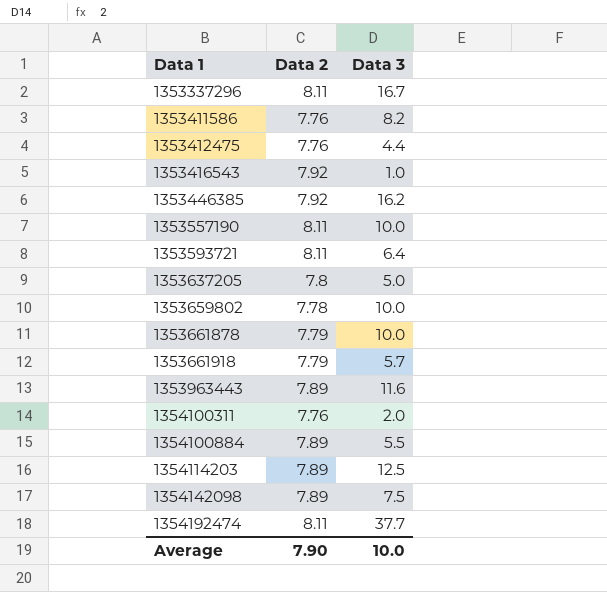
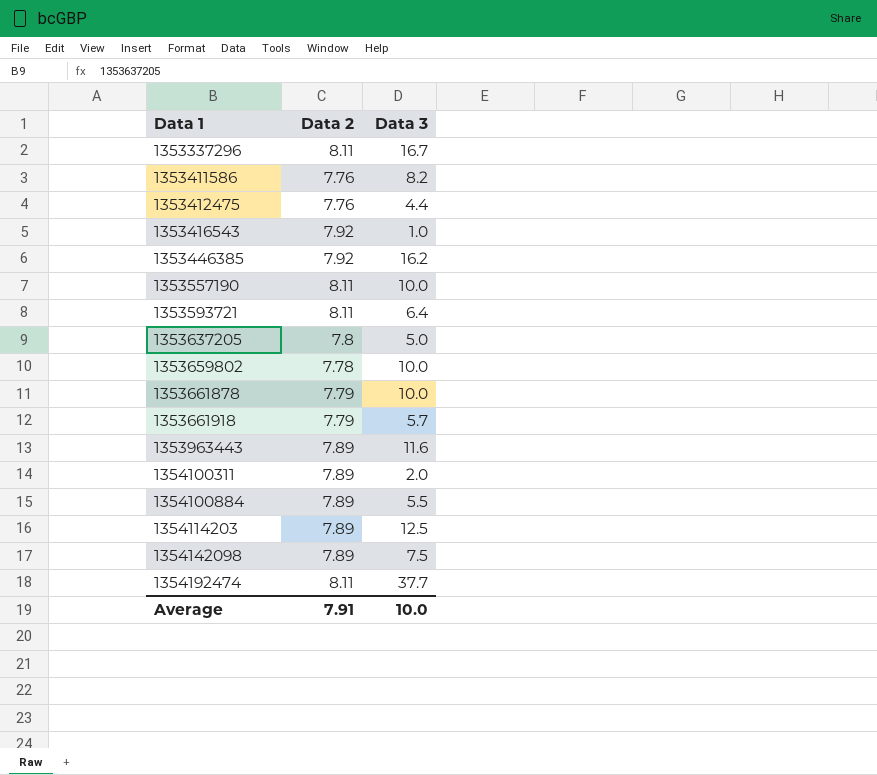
1354100311 | Data 2: 7.76 -> 7.89
Average | Data 2: 7.90 -> 7.91

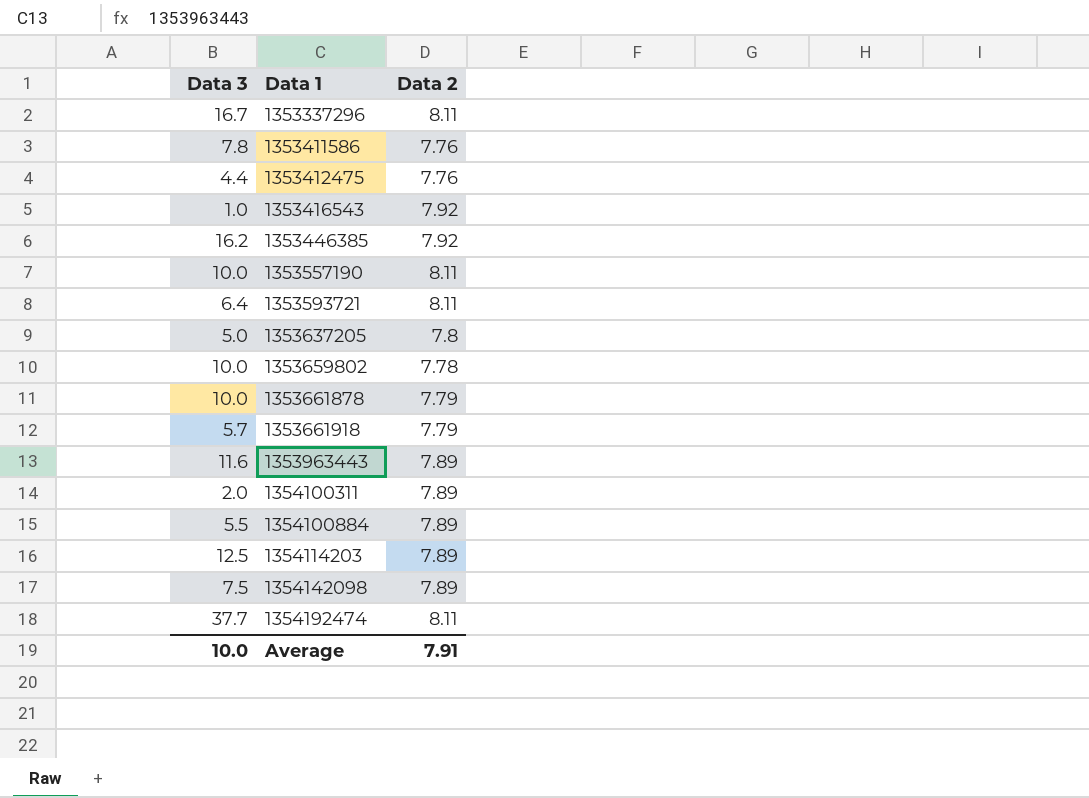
column Data 3 | position: 3 -> 1
1353411586 | Data 3: 8.2 -> 7.8

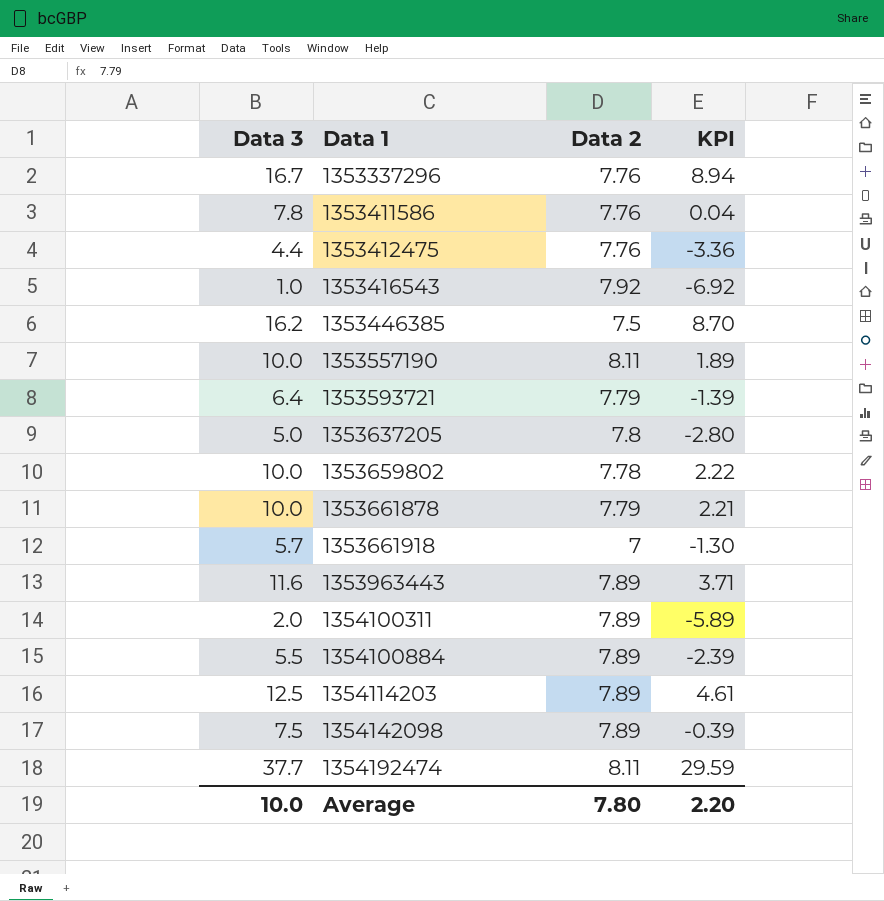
column KPI | formula: none -> [Data 3] - [Data 2]
1353337296 | Data 2: 8.11 -> 7.76
1353446385 | Data 2: 7.92 -> 7.5
1353593721 | Data 2: 8.11 -> 7.79
1353661918 | Data 2: 7.79 -> 7
Average | Data 2: 7.91 -> 7.80

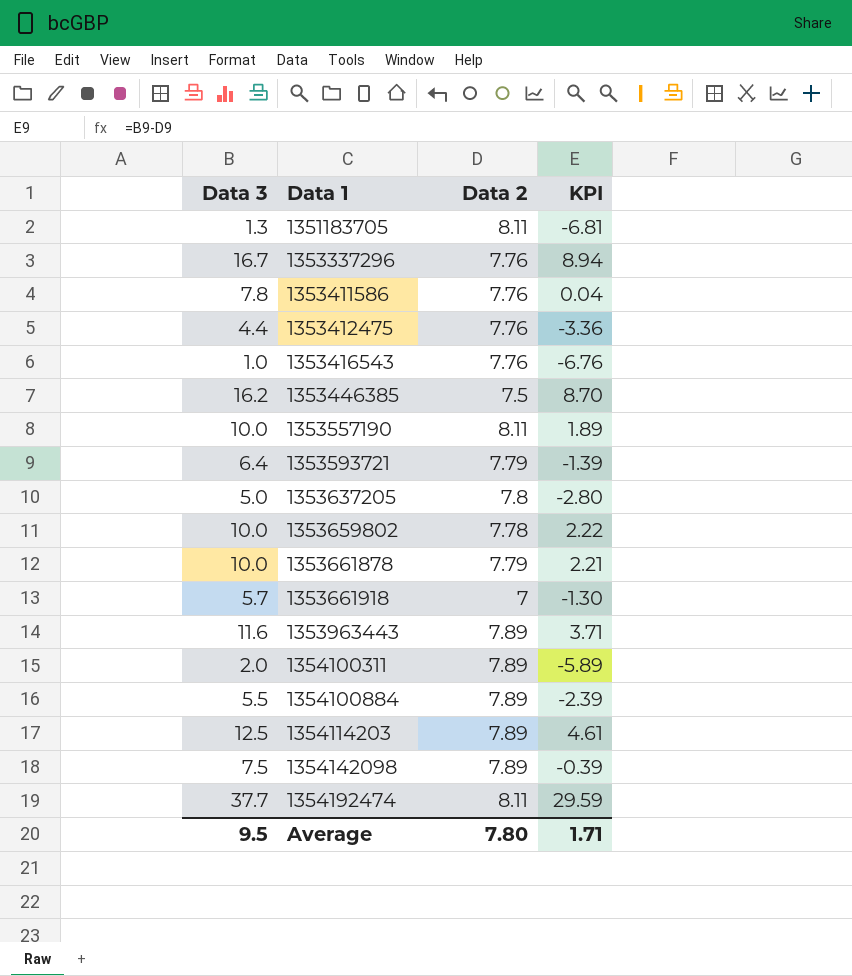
row 1351183705: none -> 1.3 | 8.11 | -6.81
1353416543 | Data 2: 7.92 -> 7.76
1353416543 | KPI: -6.92 -> -6.76
Average | Data 3: 10.0 -> 9.5
Average | KPI: 2.20 -> 1.71

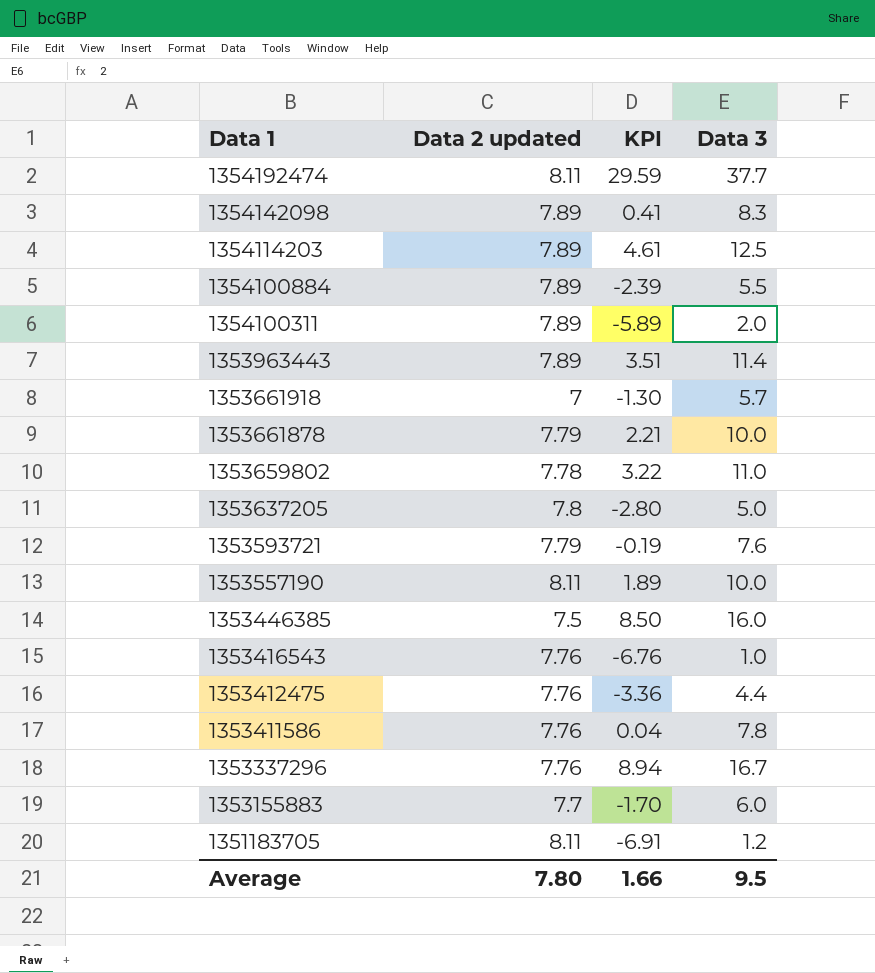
row order: Data 1 ascending -> Data 1 descending
column name: Data 2 -> Data 2 updated
column Data 3 | position: 1 -> 4
1354142098 | KPI: -0.39 -> 0.41
1354142098 | Data 3: 7.5 -> 8.3
1353963443 | KPI: 3.71 -> 3.51
1353963443 | Data 3: 11.6 -> 11.4
1353659802 | KPI: 2.22 -> 3.22
1353659802 | Data 3: 10.0 -> 11.0
1353593721 | KPI: -1.39 -> -0.19
1353593721 | Data 3: 6.4 -> 7.6
1353446385 | KPI: 8.70 -> 8.50
1353446385 | Data 3: 16.2 -> 16.0
row 1353155883: none -> 7.7 | -1.70 | 6.0
1351183705 | KPI: -6.81 -> -6.91
1351183705 | Data 3: 1.3 -> 1.2
Average | KPI: 1.71 -> 1.66

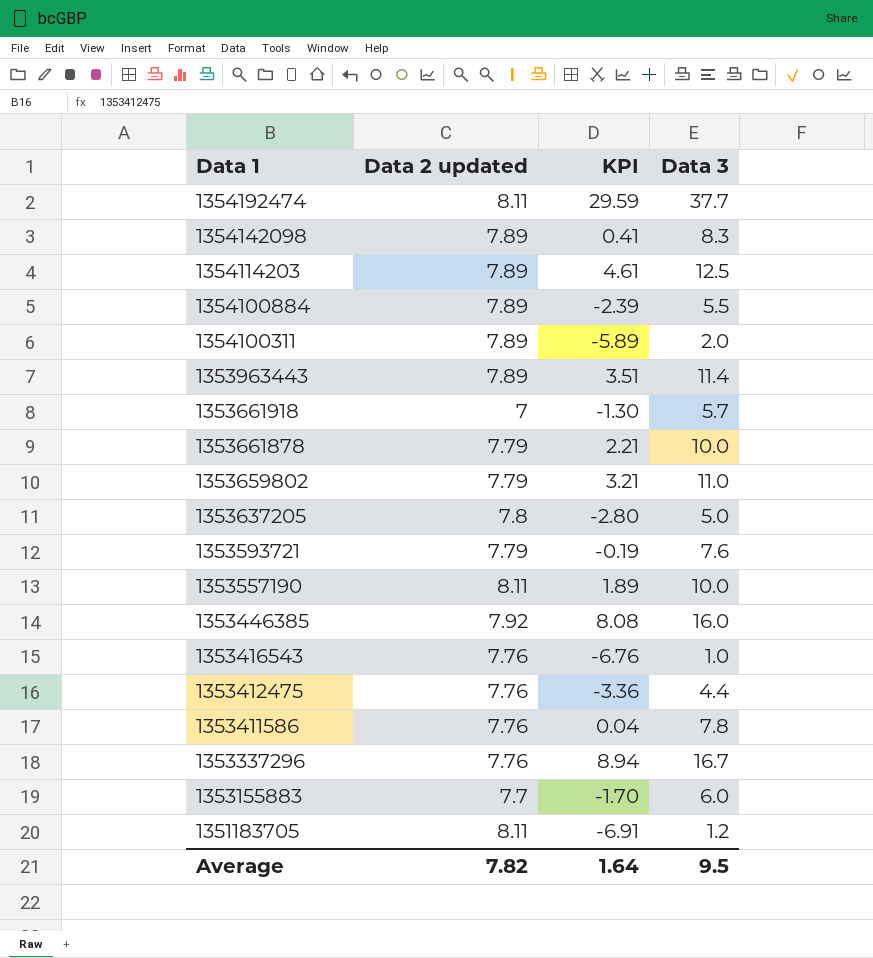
1353659802 | Data 2 updated: 7.78 -> 7.79
1353659802 | KPI: 3.22 -> 3.21
1353446385 | Data 2 updated: 7.5 -> 7.92
1353446385 | KPI: 8.50 -> 8.08
Average | Data 2 updated: 7.80 -> 7.82
Average | KPI: 1.66 -> 1.64

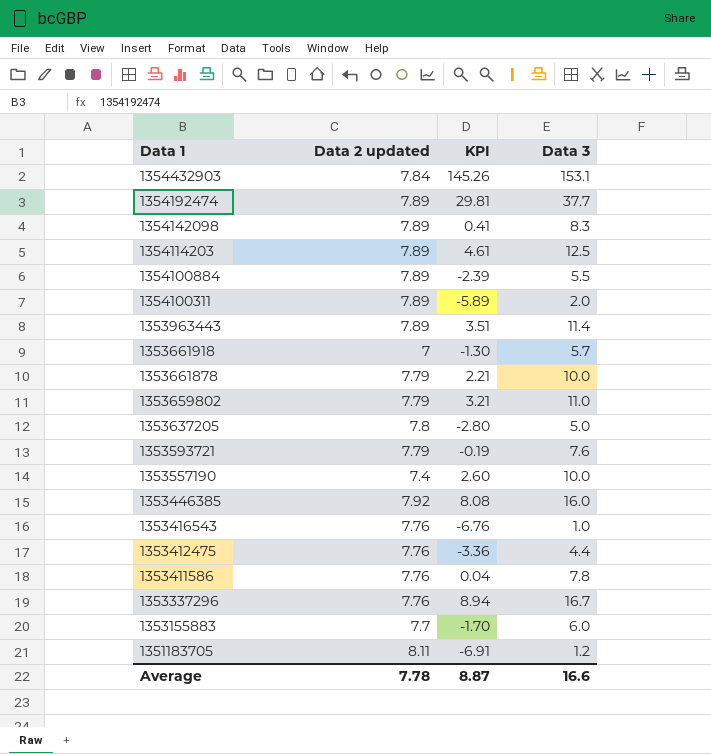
row 1354432903: none -> 7.84 | 145.26 | 153.1
1354192474 | Data 2 updated: 8.11 -> 7.89
1354192474 | KPI: 29.59 -> 29.81
1353557190 | Data 2 updated: 8.11 -> 7.4
1353557190 | KPI: 1.89 -> 2.60
Average | Data 2 updated: 7.82 -> 7.78
Average | KPI: 1.64 -> 8.87
Average | Data 3: 9.5 -> 16.6

